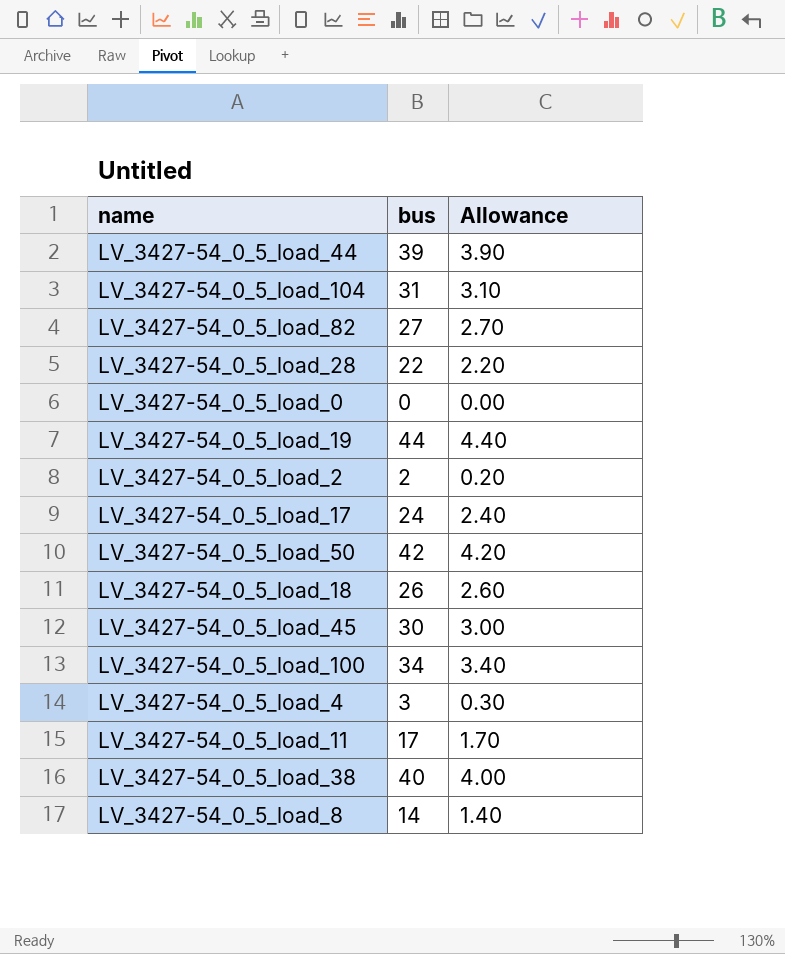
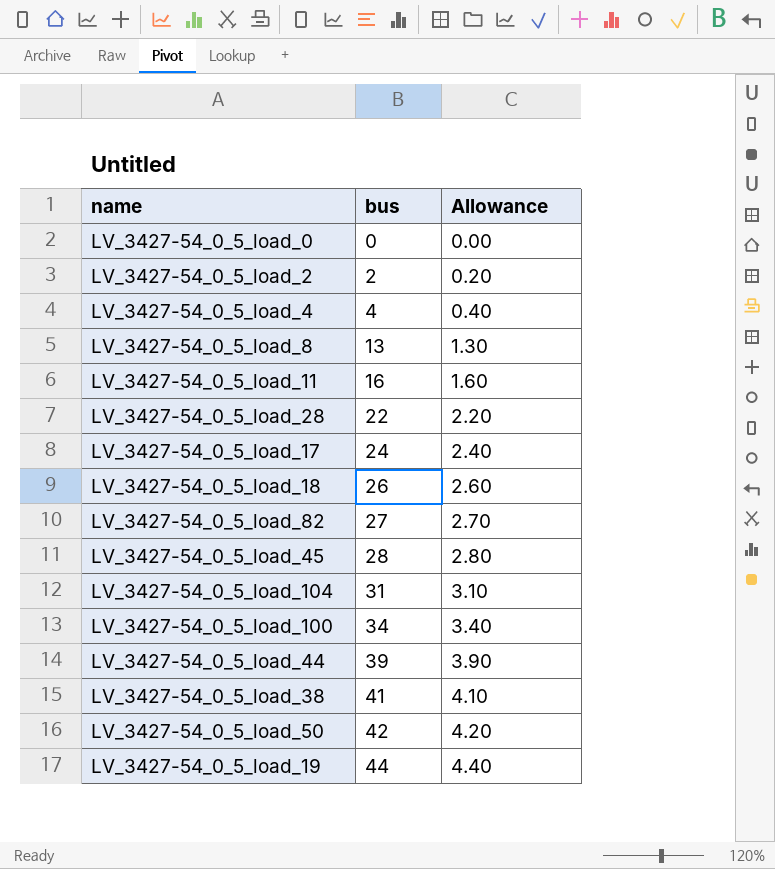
row order: none -> bus ascending
LV_3427-54_0_5_load_4 | bus: 3 -> 4
LV_3427-54_0_5_load_4 | Allowance: 0.30 -> 0.40
LV_3427-54_0_5_load_8 | bus: 14 -> 13
LV_3427-54_0_5_load_8 | Allowance: 1.40 -> 1.30
LV_3427-54_0_5_load_11 | bus: 17 -> 16
LV_3427-54_0_5_load_11 | Allowance: 1.70 -> 1.60
LV_3427-54_0_5_load_45 | bus: 30 -> 28
LV_3427-54_0_5_load_45 | Allowance: 3.00 -> 2.80
LV_3427-54_0_5_load_38 | bus: 40 -> 41
LV_3427-54_0_5_load_38 | Allowance: 4.00 -> 4.10

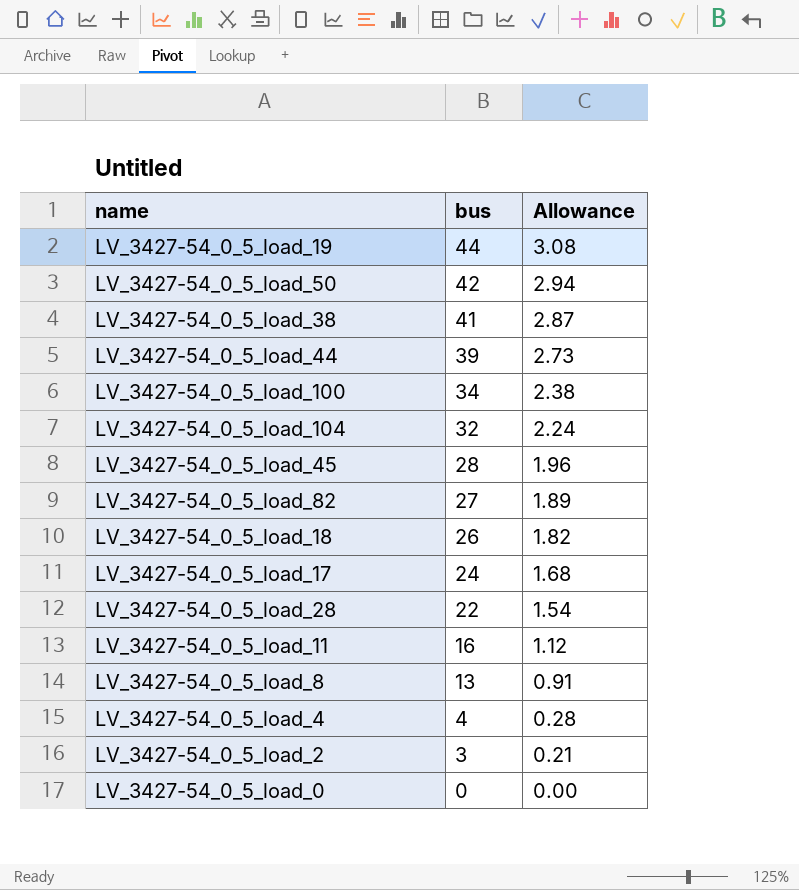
row order: bus ascending -> bus descending
column Allowance | formula: [bus] * 0.1 -> [bus] * 0.07
LV_3427-54_0_5_load_104 | bus: 31 -> 32
LV_3427-54_0_5_load_2 | bus: 2 -> 3

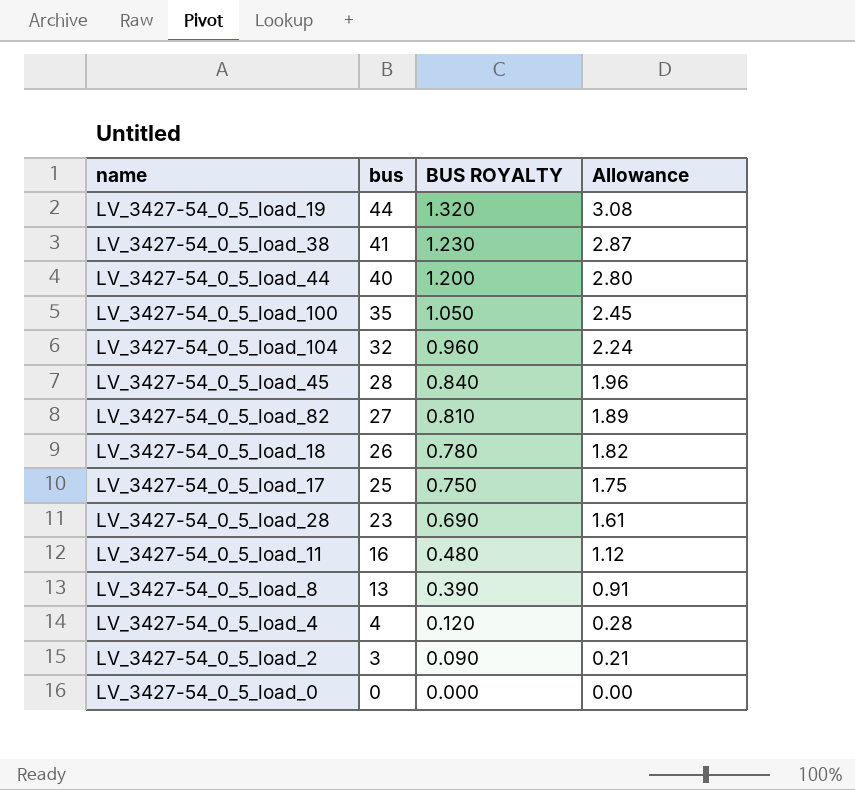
column BUS ROYALTY | formula: none -> [bus] * 0.03
row LV_3427-54_0_5_load_50: 42 | 2.94 -> none
LV_3427-54_0_5_load_44 | bus: 39 -> 40
LV_3427-54_0_5_load_44 | Allowance: 2.73 -> 2.80
LV_3427-54_0_5_load_100 | bus: 34 -> 35
LV_3427-54_0_5_load_100 | Allowance: 2.38 -> 2.45
LV_3427-54_0_5_load_17 | bus: 24 -> 25
LV_3427-54_0_5_load_17 | Allowance: 1.68 -> 1.75
LV_3427-54_0_5_load_28 | bus: 22 -> 23
LV_3427-54_0_5_load_28 | Allowance: 1.54 -> 1.61

